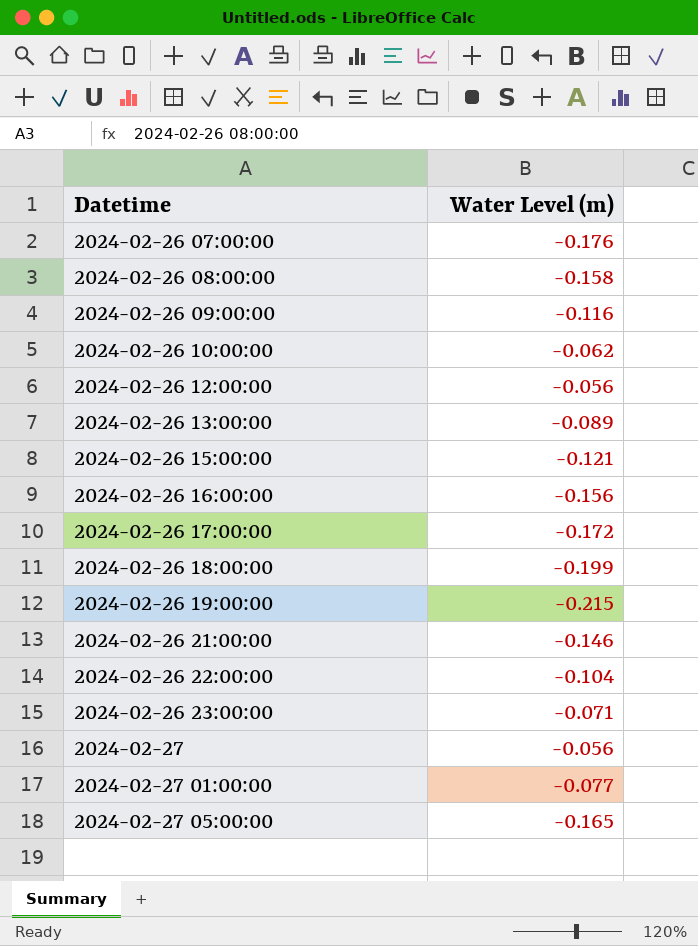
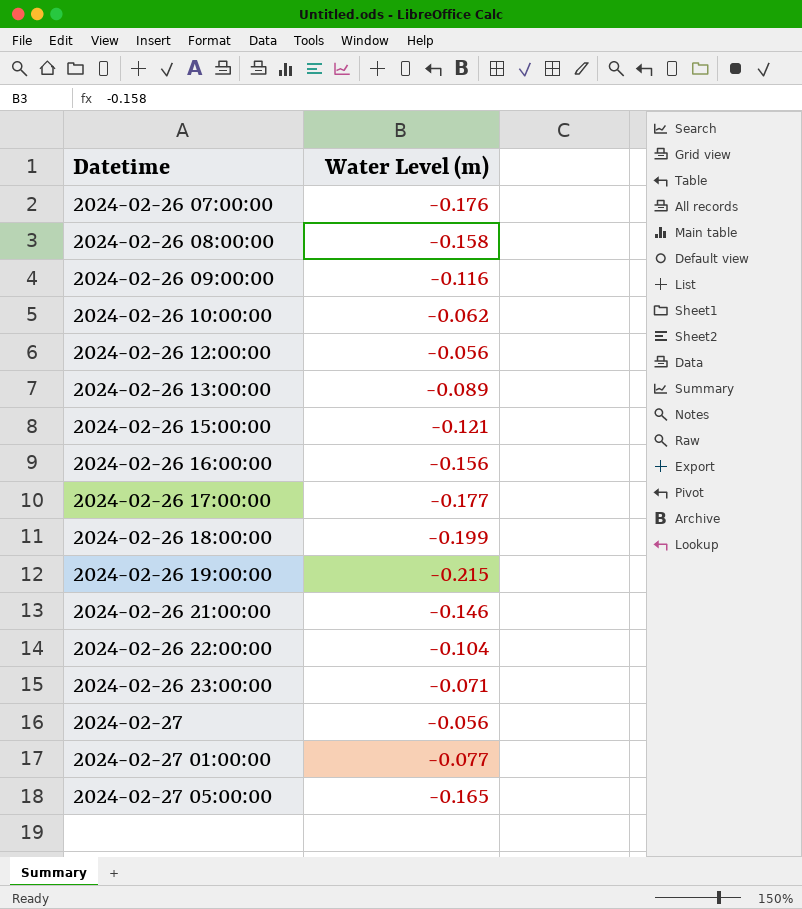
2024-02-26 17:00:00 | Water Level (m): -0.172 -> -0.177

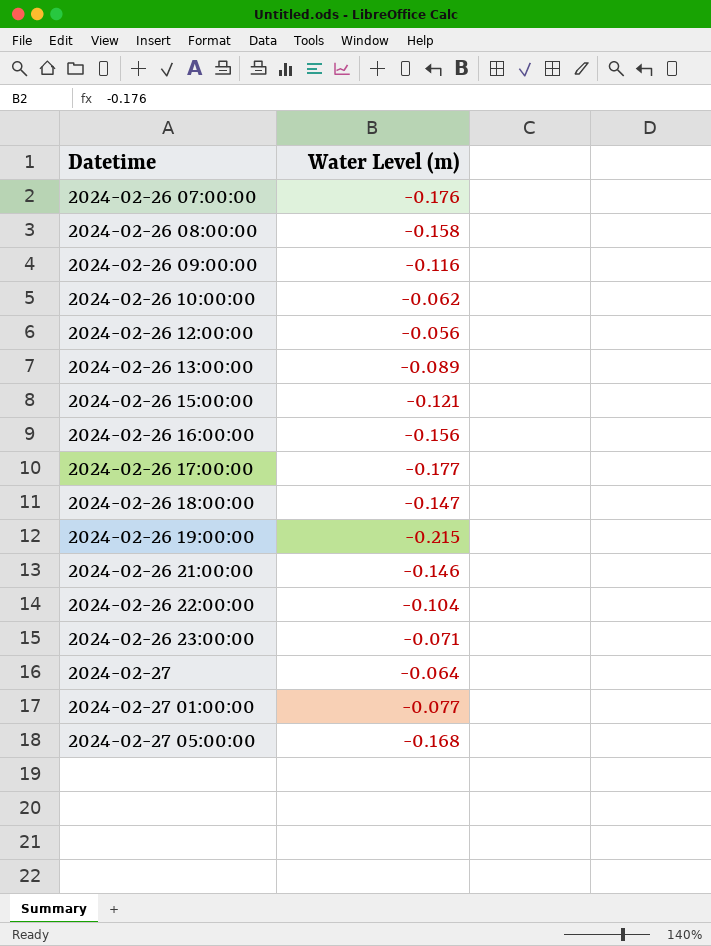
2024-02-26 18:00:00 | Water Level (m): -0.199 -> -0.147
2024-02-27 | Water Level (m): -0.056 -> -0.064
2024-02-27 05:00:00 | Water Level (m): -0.165 -> -0.168

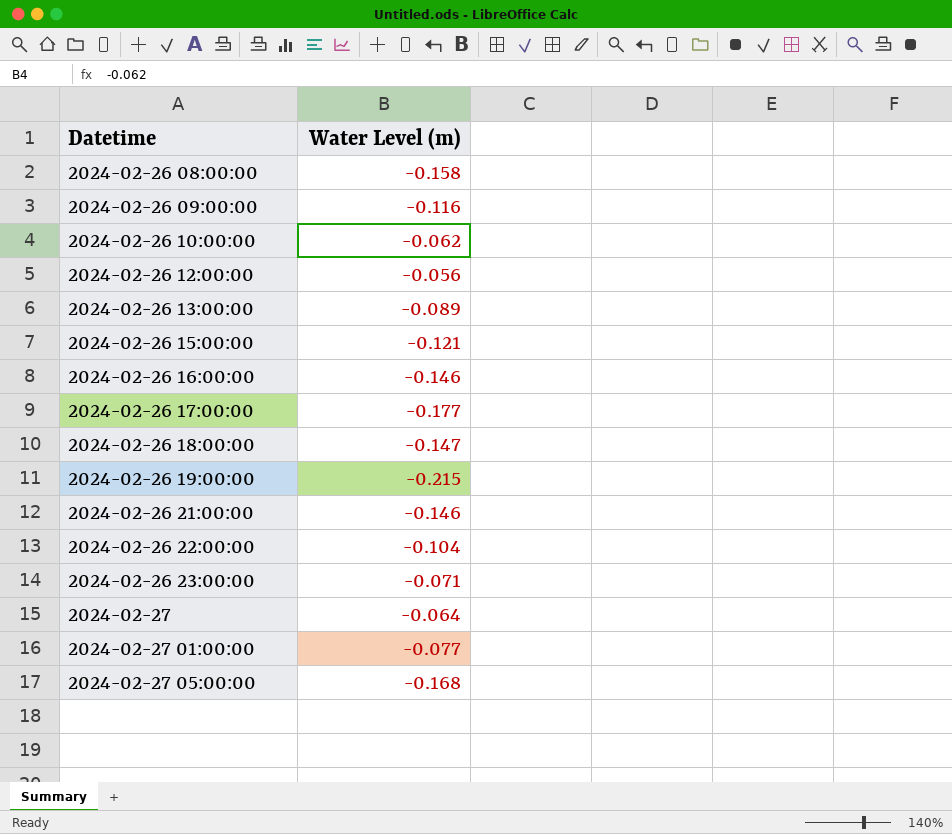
row 2024-02-26 07:00:00: -0.176 -> none
2024-02-26 16:00:00 | Water Level (m): -0.156 -> -0.146

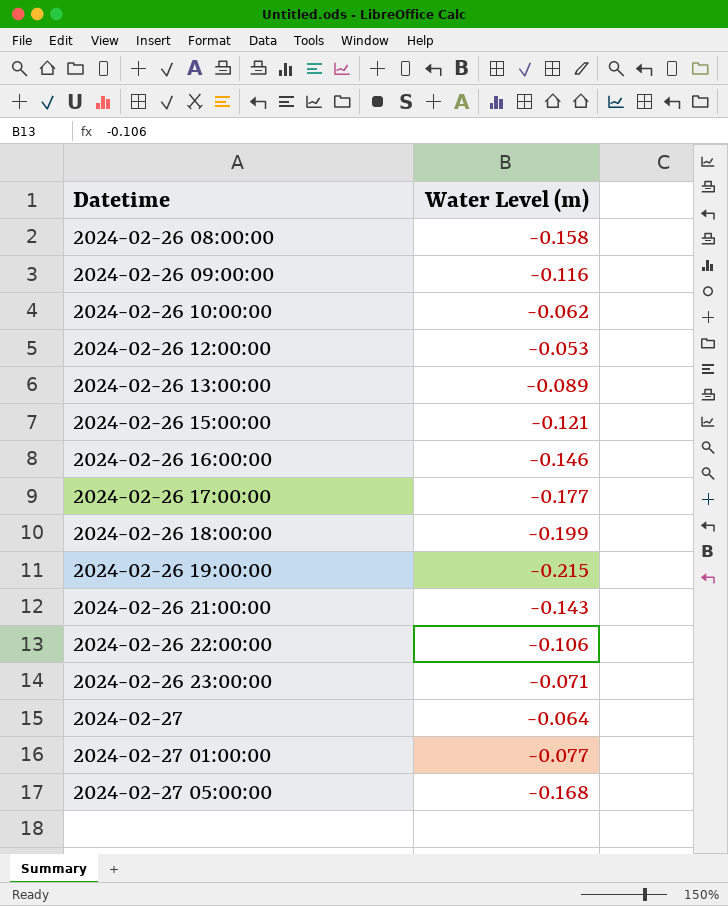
2024-02-26 12:00:00 | Water Level (m): -0.056 -> -0.053
2024-02-26 18:00:00 | Water Level (m): -0.147 -> -0.199
2024-02-26 21:00:00 | Water Level (m): -0.146 -> -0.143
2024-02-26 22:00:00 | Water Level (m): -0.104 -> -0.106

